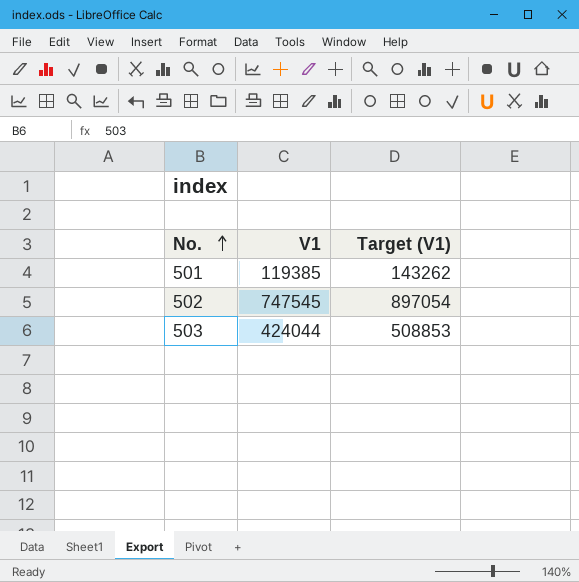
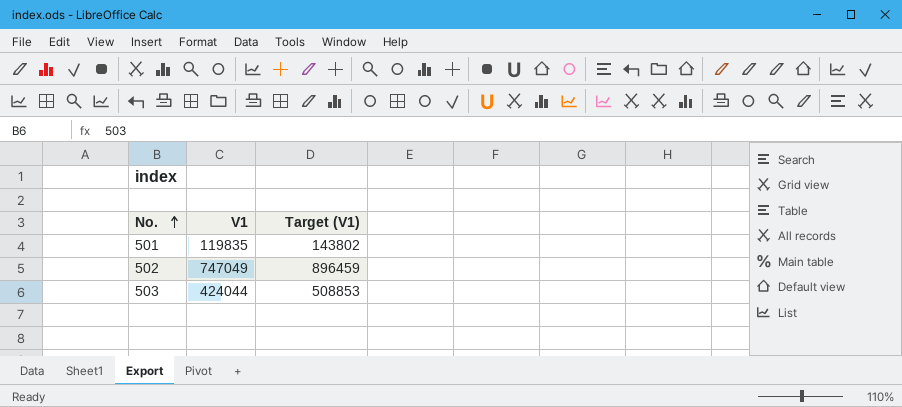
501 | V1: 119385 -> 119835
501 | Target (V1): 143262 -> 143802
502 | V1: 747545 -> 747049
502 | Target (V1): 897054 -> 896459

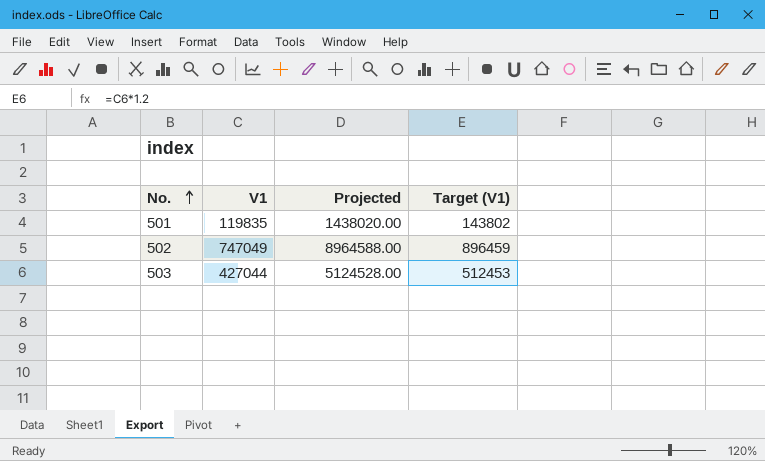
column Projected | formula: none -> [V1] * 12
503 | V1: 424044 -> 427044
503 | Target (V1): 508853 -> 512453

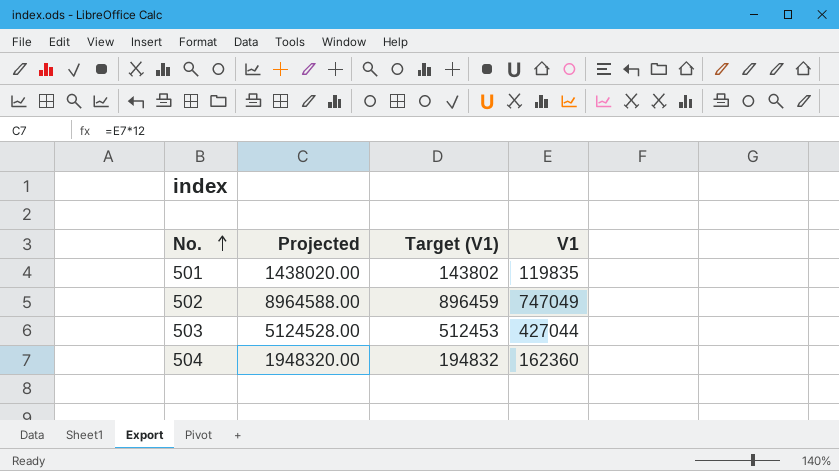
column V1 | position: 2 -> 4
row 504: none -> 1948320.00 | 194832 | 162360

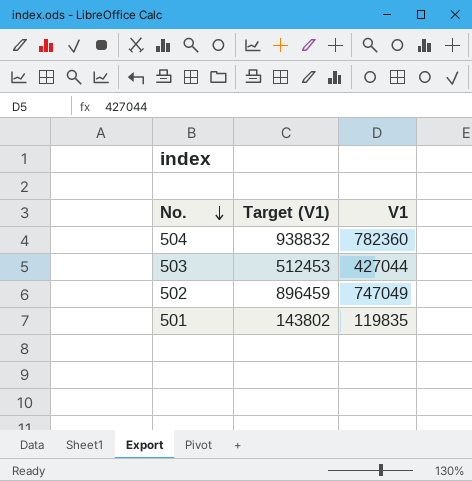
row order: No. ascending -> No. descending
column Projected | formula: [V1] * 12 -> none
504 | Target (V1): 194832 -> 938832
504 | V1: 162360 -> 782360

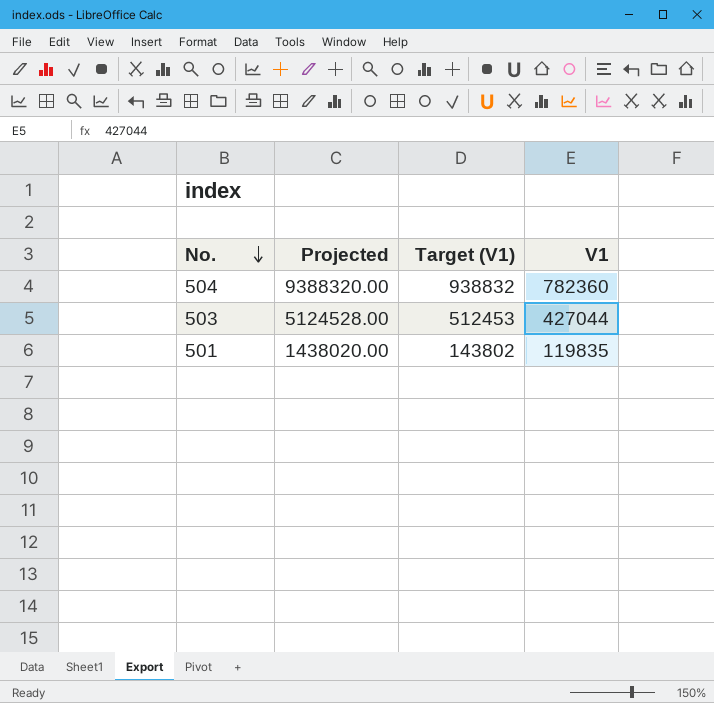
column Projected | formula: none -> [V1] * 12
row 502: 896459 | 747049 -> none

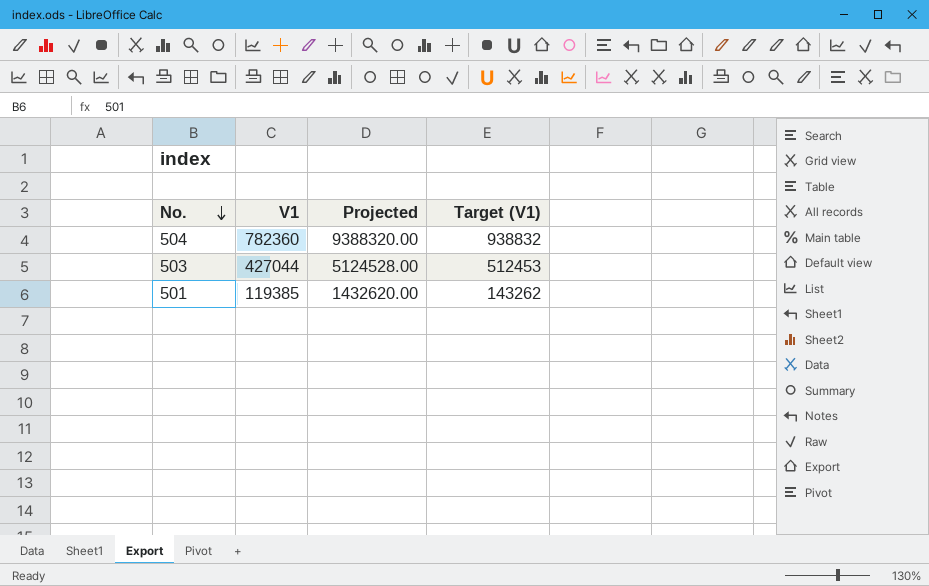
column V1 | position: 4 -> 2
501 | V1: 119835 -> 119385
501 | Projected: 1438020.00 -> 1432620.00
501 | Target (V1): 143802 -> 143262

